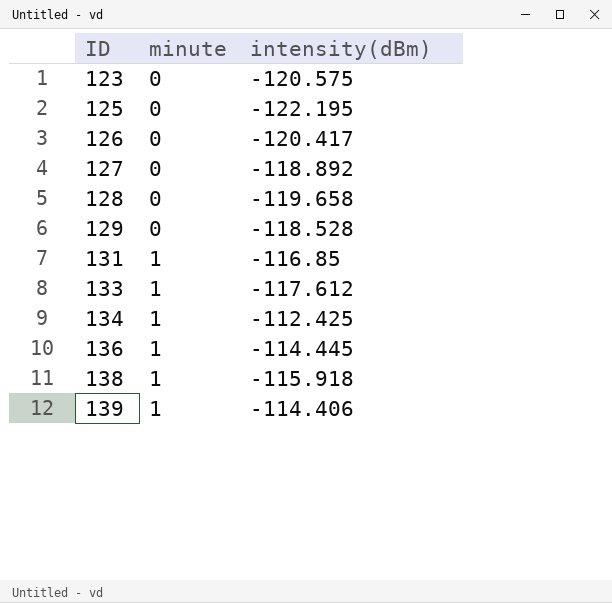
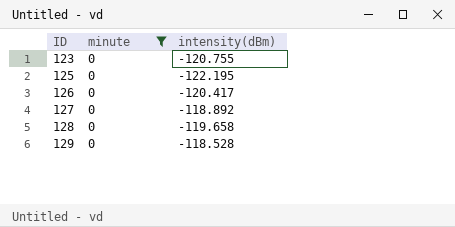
filter: none -> minute = 0
123 | intensity(dBm): -120.575 -> -120.755

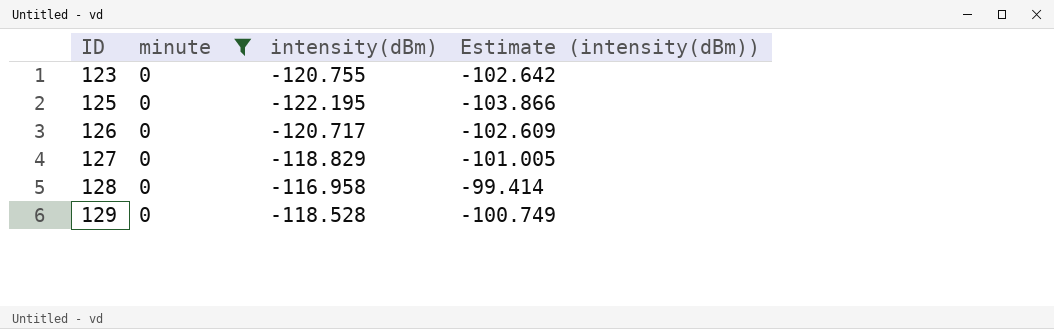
column Estimate (intensity(dBm)) | formula: none -> [intensity(dBm)] * 0.85
126 | intensity(dBm): -120.417 -> -120.717
127 | intensity(dBm): -118.892 -> -118.829
128 | intensity(dBm): -119.658 -> -116.958

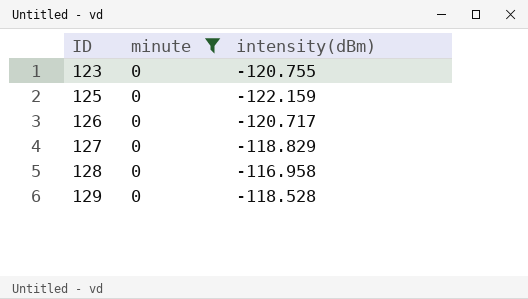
column Estimate (intensity(dBm)) | formula: [intensity(dBm)] * 0.85 -> none
125 | intensity(dBm): -122.195 -> -122.159

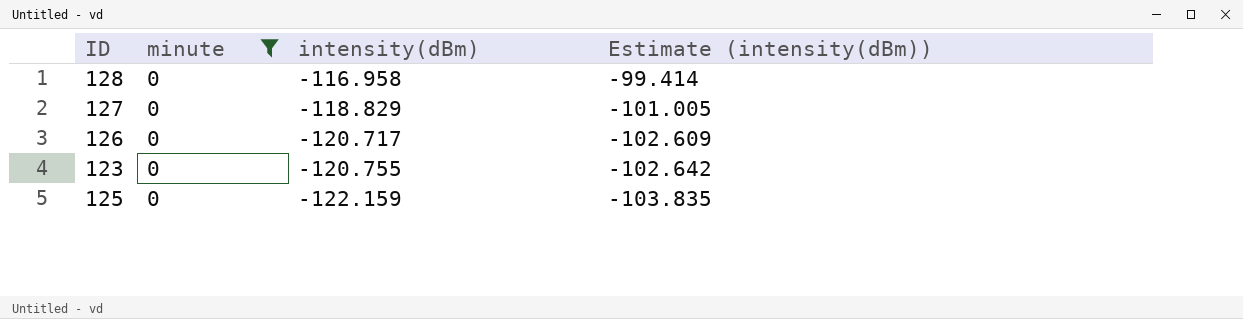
row order: ID ascending -> intensity(dBm) descending
column Estimate (intensity(dBm)) | formula: none -> [intensity(dBm)] * 0.85
row 129: 0 | -118.528 -> none

